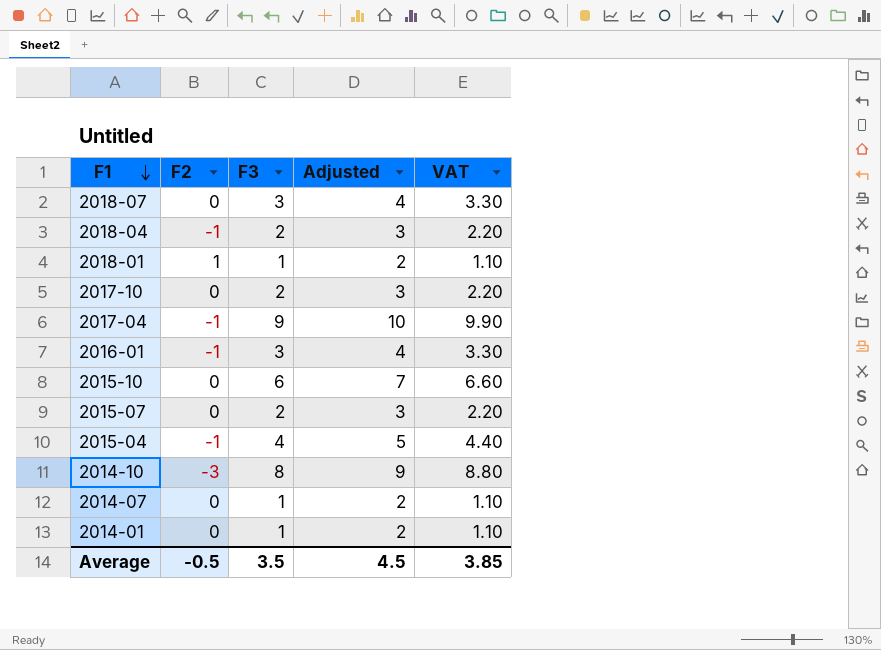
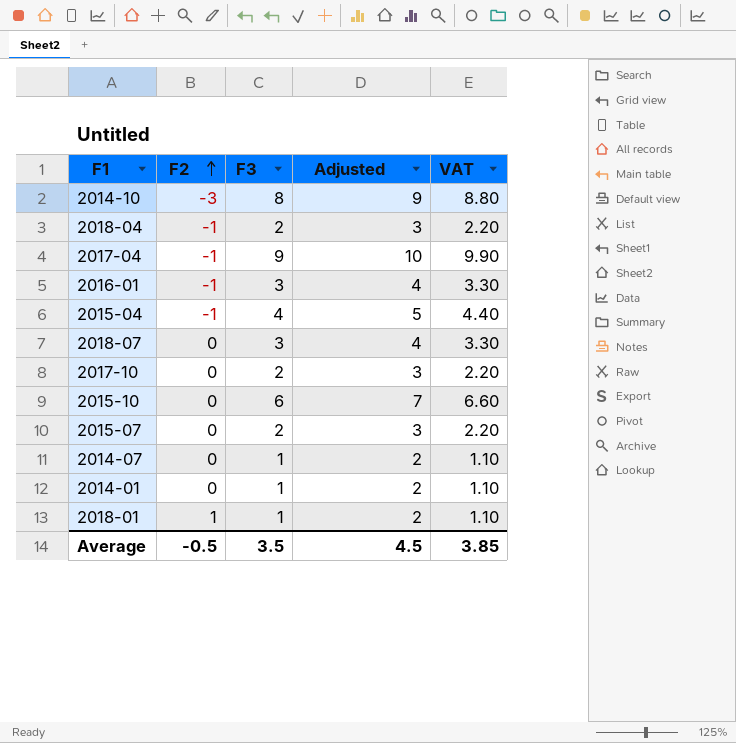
row order: F1 descending -> F2 ascending

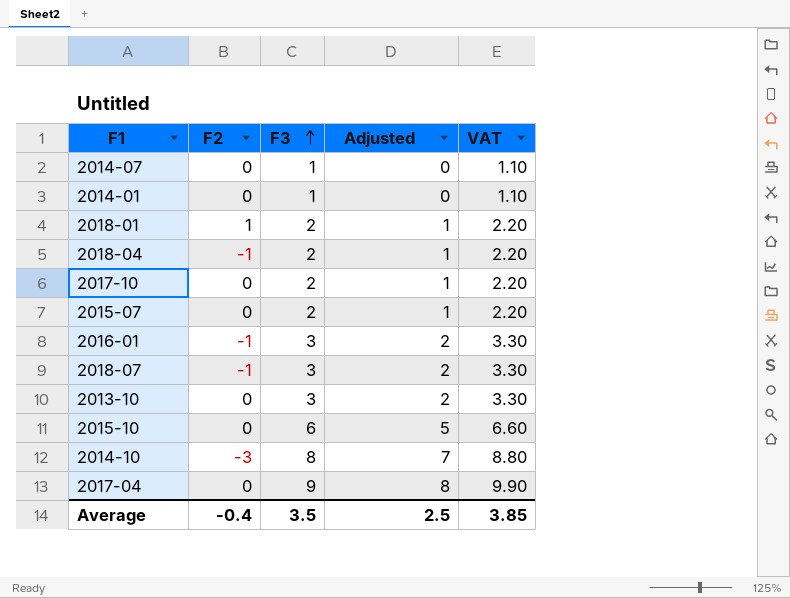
row order: F2 ascending -> F3 ascending
column Adjusted | formula: [F3] + 1 -> [F3] - 1
row 2015-04: -1 | 4 | 5 | 4.40 -> none
2018-01 | F3: 1 -> 2
2018-01 | VAT: 1.10 -> 2.20
2018-07 | F2: 0 -> -1
row 2013-10: none -> 0 | 3 | 2 | 3.30
2017-04 | F2: -1 -> 0
Average | F2: -0.5 -> -0.4
Average | Adjusted: 4.5 -> 2.5

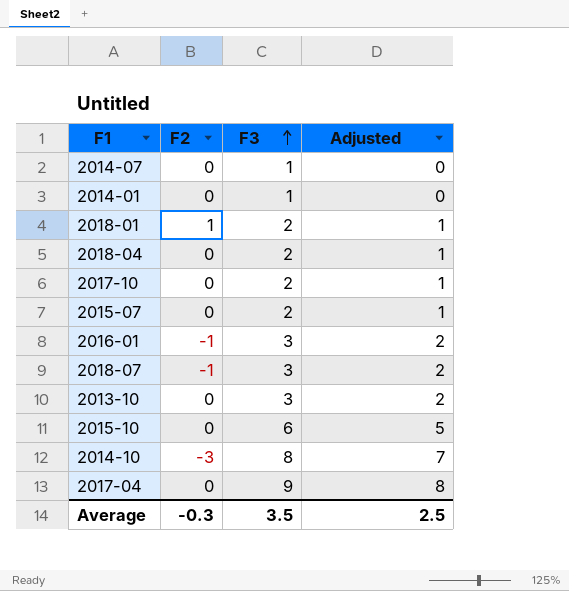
column VAT | formula: [F3] * 1.1 -> none
2018-04 | F2: -1 -> 0
Average | F2: -0.4 -> -0.3

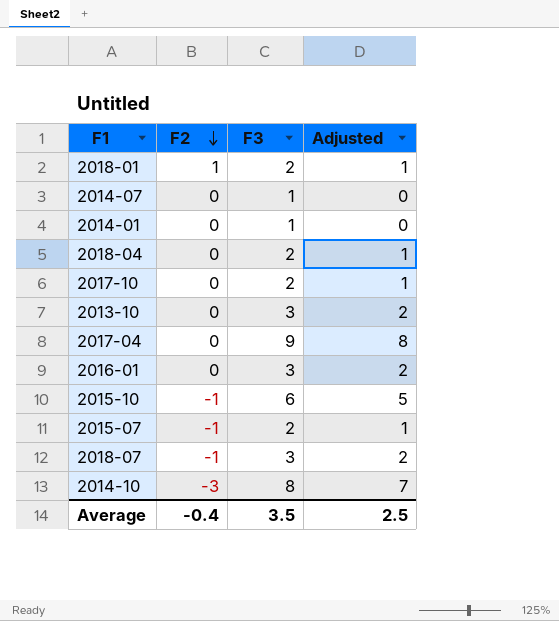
row order: F3 ascending -> F2 descending
2016-01 | F2: -1 -> 0
2015-10 | F2: 0 -> -1
2015-07 | F2: 0 -> -1
Average | F2: -0.3 -> -0.4

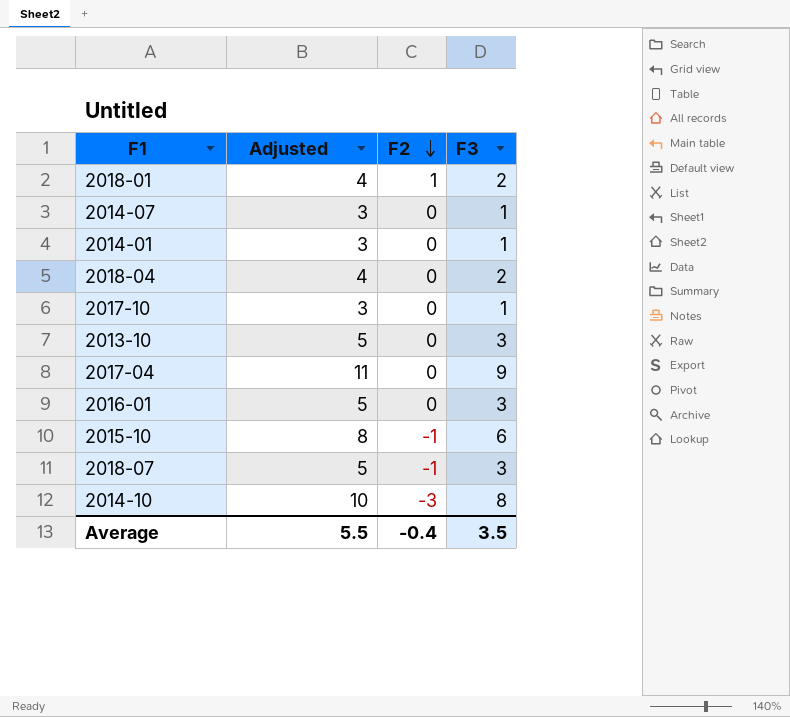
column Adjusted | formula: [F3] - 1 -> [F3] + 2
column Adjusted | position: 4 -> 2
row 2015-07: -1 | 2 | 1 -> none
2017-10 | F3: 2 -> 1
Average | Adjusted: 2.5 -> 5.5

